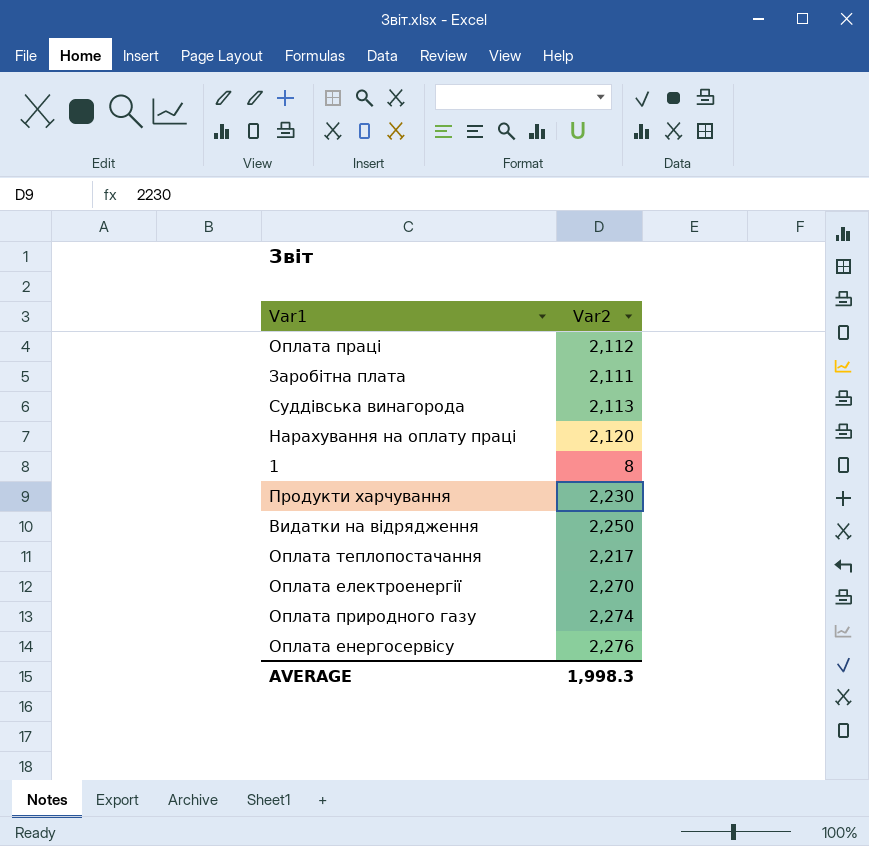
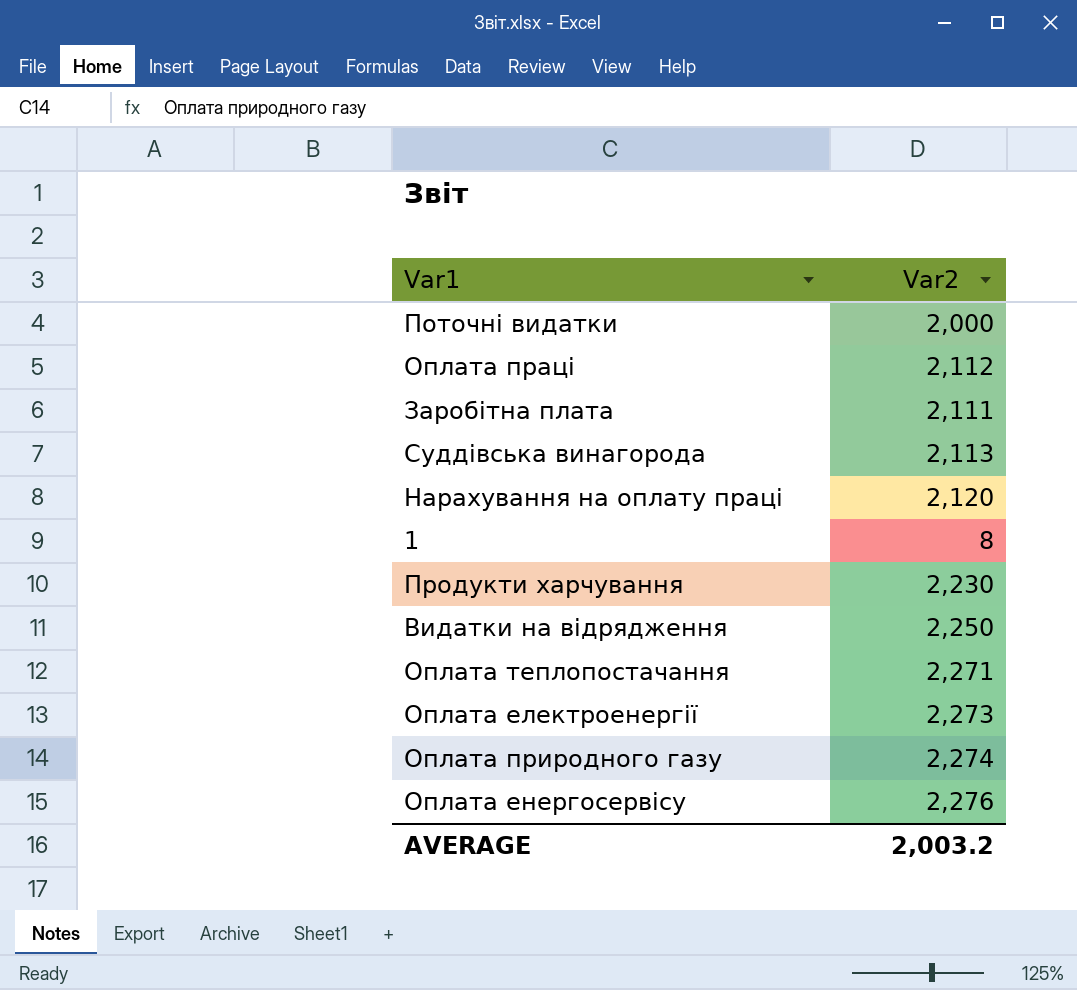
row Поточні видатки: none -> 2,000
Оплата теплопостачання | Var2: 2,217 -> 2,271
Оплата електроенергії | Var2: 2,270 -> 2,273
AVERAGE | Var2: 1,998.3 -> 2,003.2

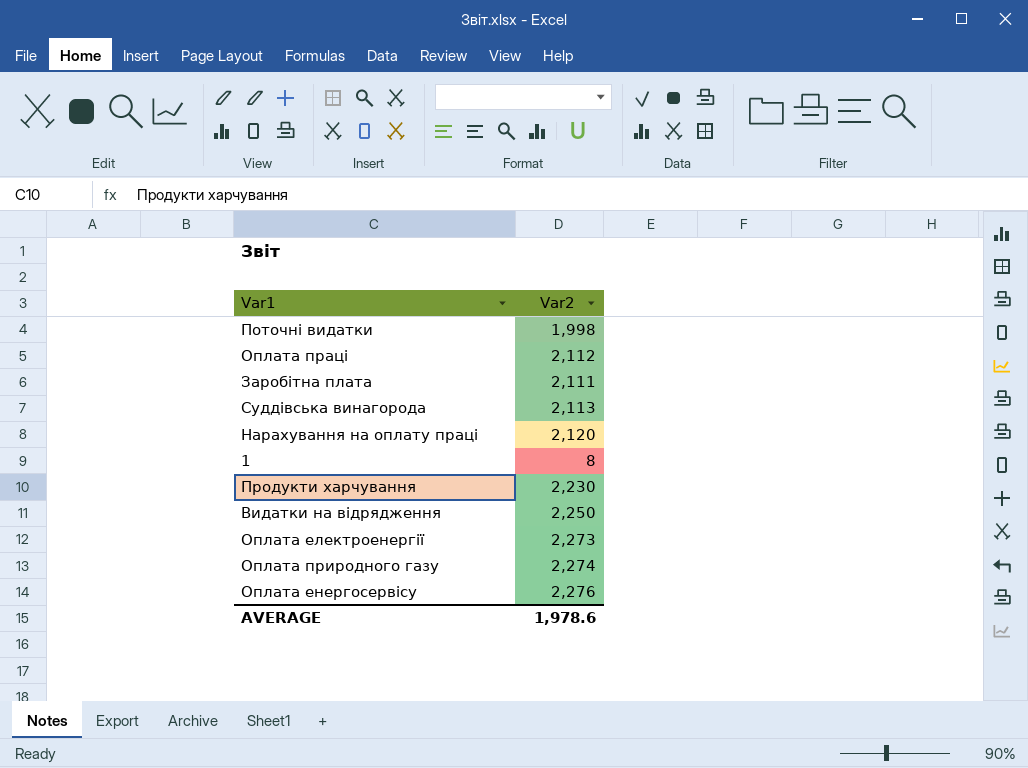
row Оплата теплопостачання: 2,271 -> none
Поточні видатки | Var2: 2,000 -> 1,998
AVERAGE | Var2: 2,003.2 -> 1,978.6

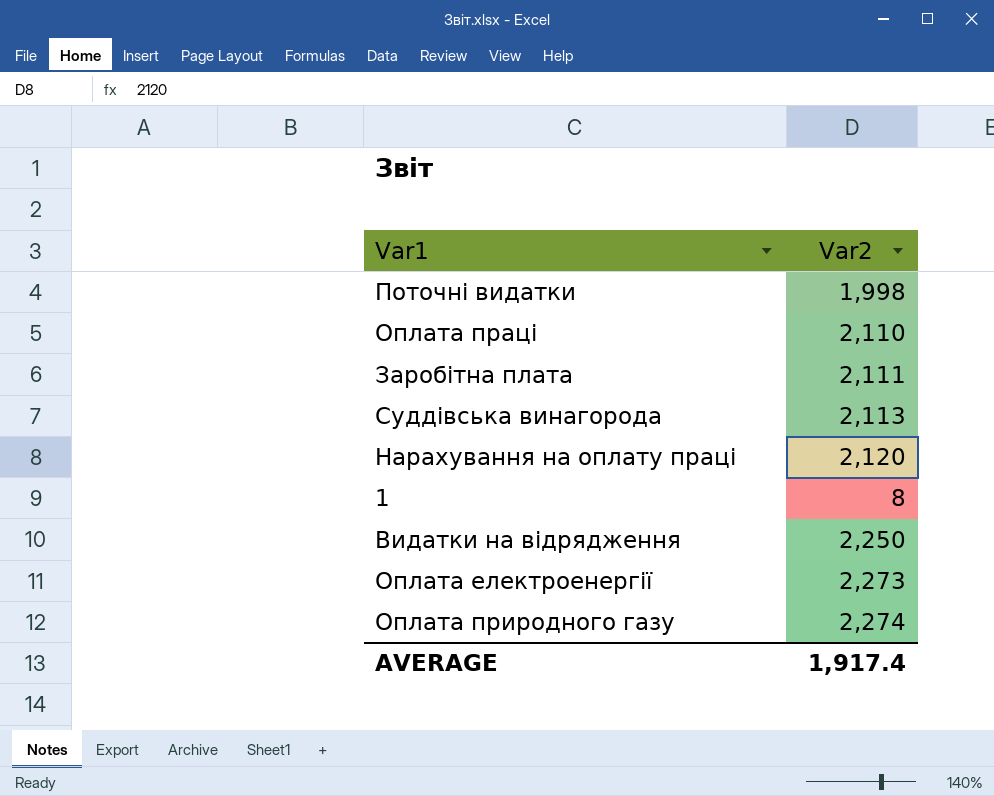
row Продукти харчування: 2,230 -> none
row Оплата енергосервісу: 2,276 -> none
Оплата праці | Var2: 2,112 -> 2,110
AVERAGE | Var2: 1,978.6 -> 1,917.4

